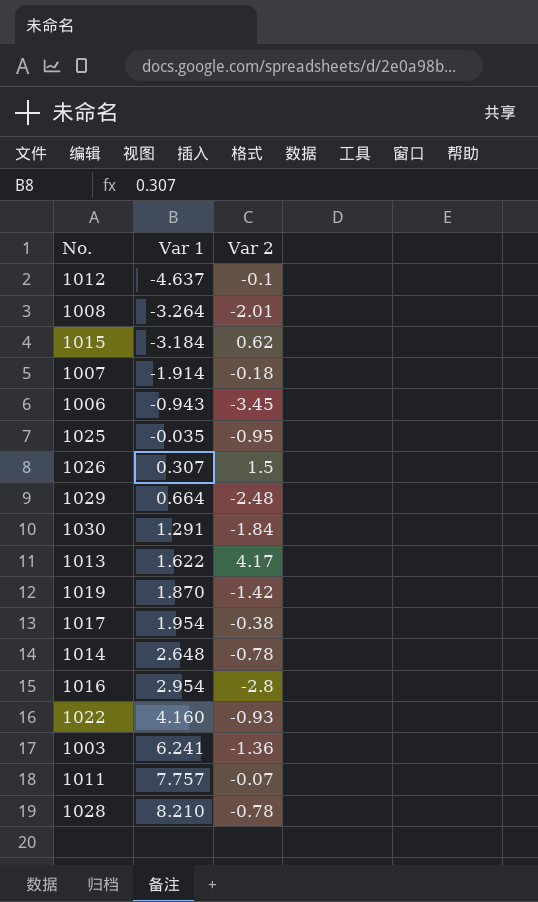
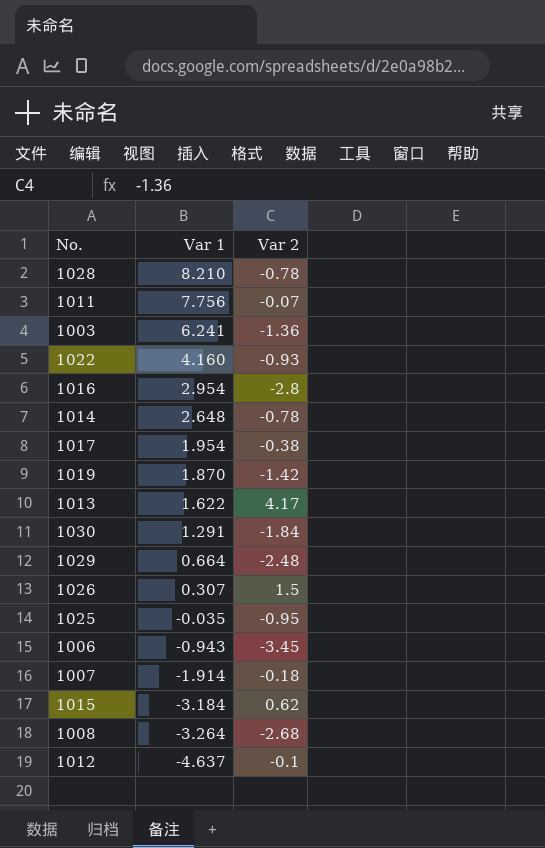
row order: Var 1 ascending -> Var 1 descending
1011 | Var 1: 7.757 -> 7.756
1008 | Var 2: -2.01 -> -2.68

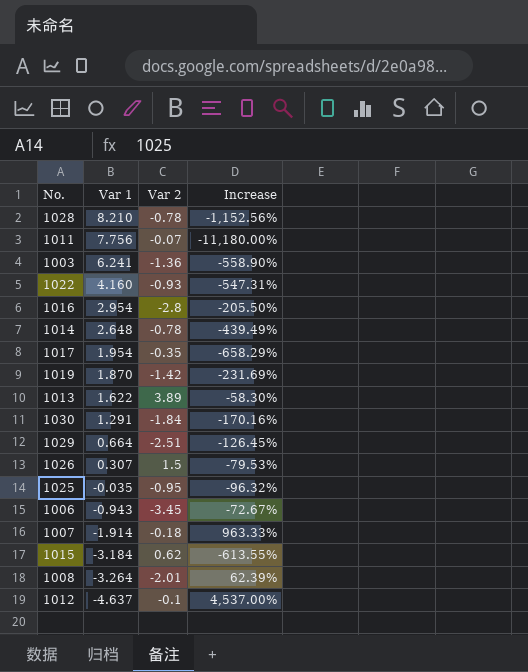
column Increase | formula: none -> ([Var 1] - [Var 2]) / [Var 2]
1017 | Var 2: -0.38 -> -0.35
1013 | Var 2: 4.17 -> 3.89
1029 | Var 2: -2.48 -> -2.51
1008 | Var 2: -2.68 -> -2.01

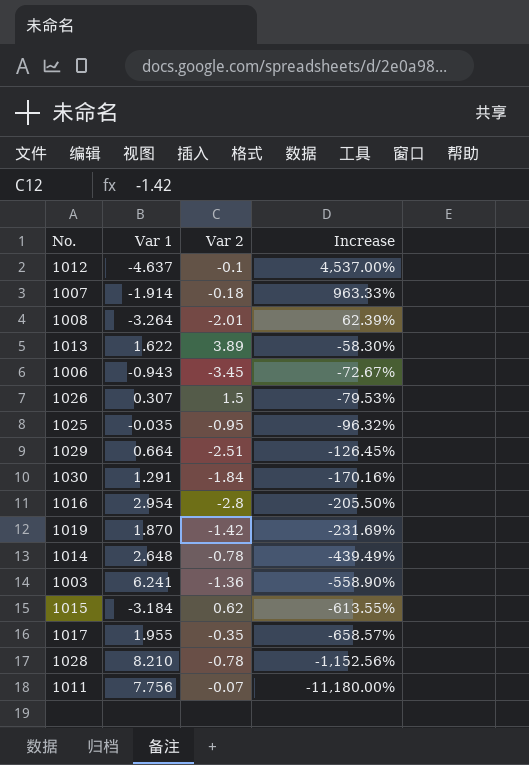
row order: Var 1 descending -> Increase descending
row 1022: 4.160 | -0.93 | -547.31% -> none
1017 | Var 1: 1.954 -> 1.955
1017 | Increase: -658.29% -> -658.57%

